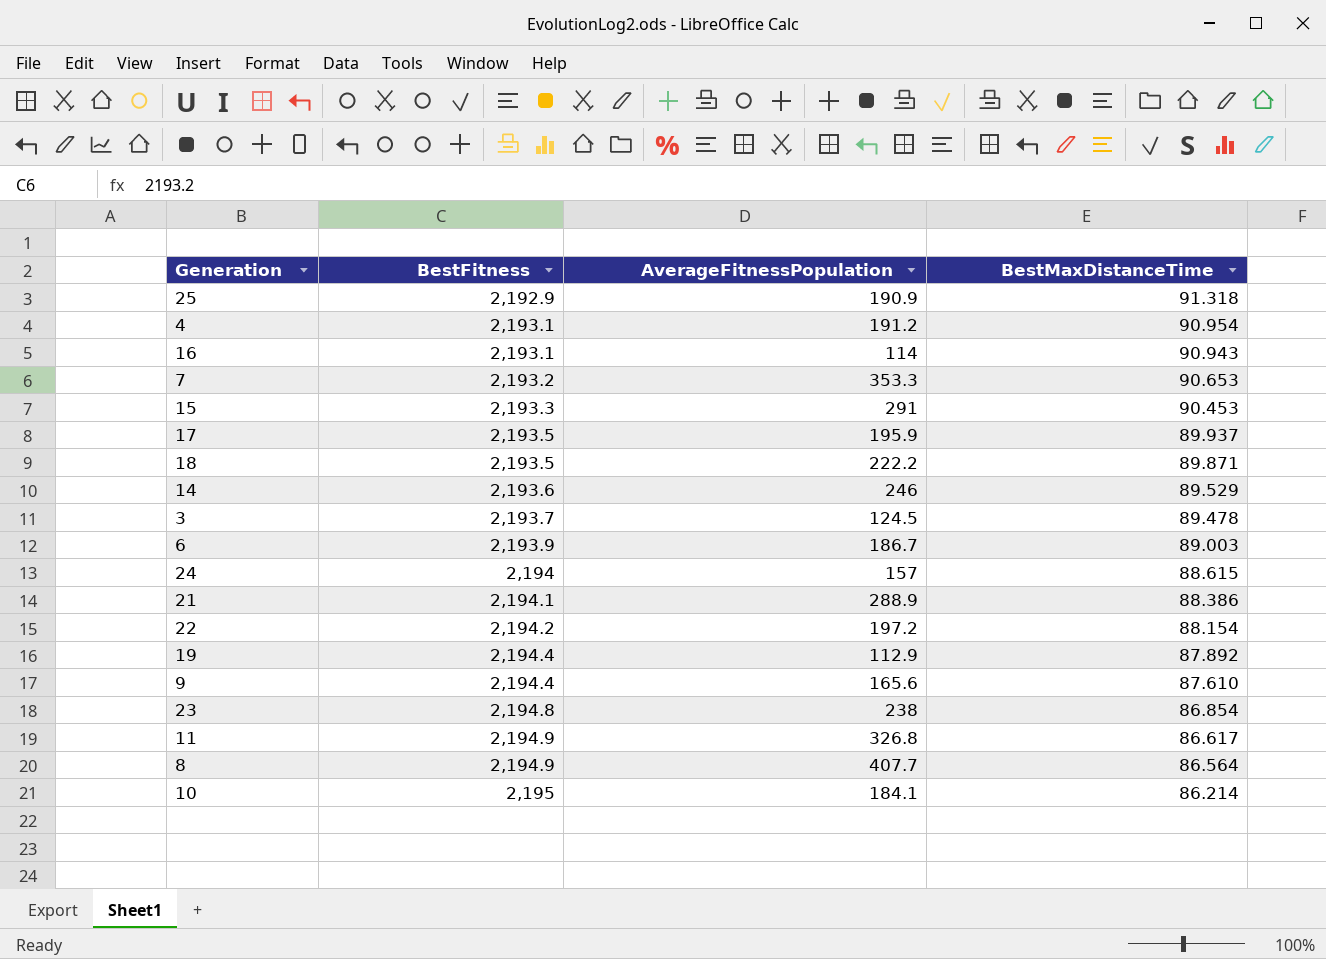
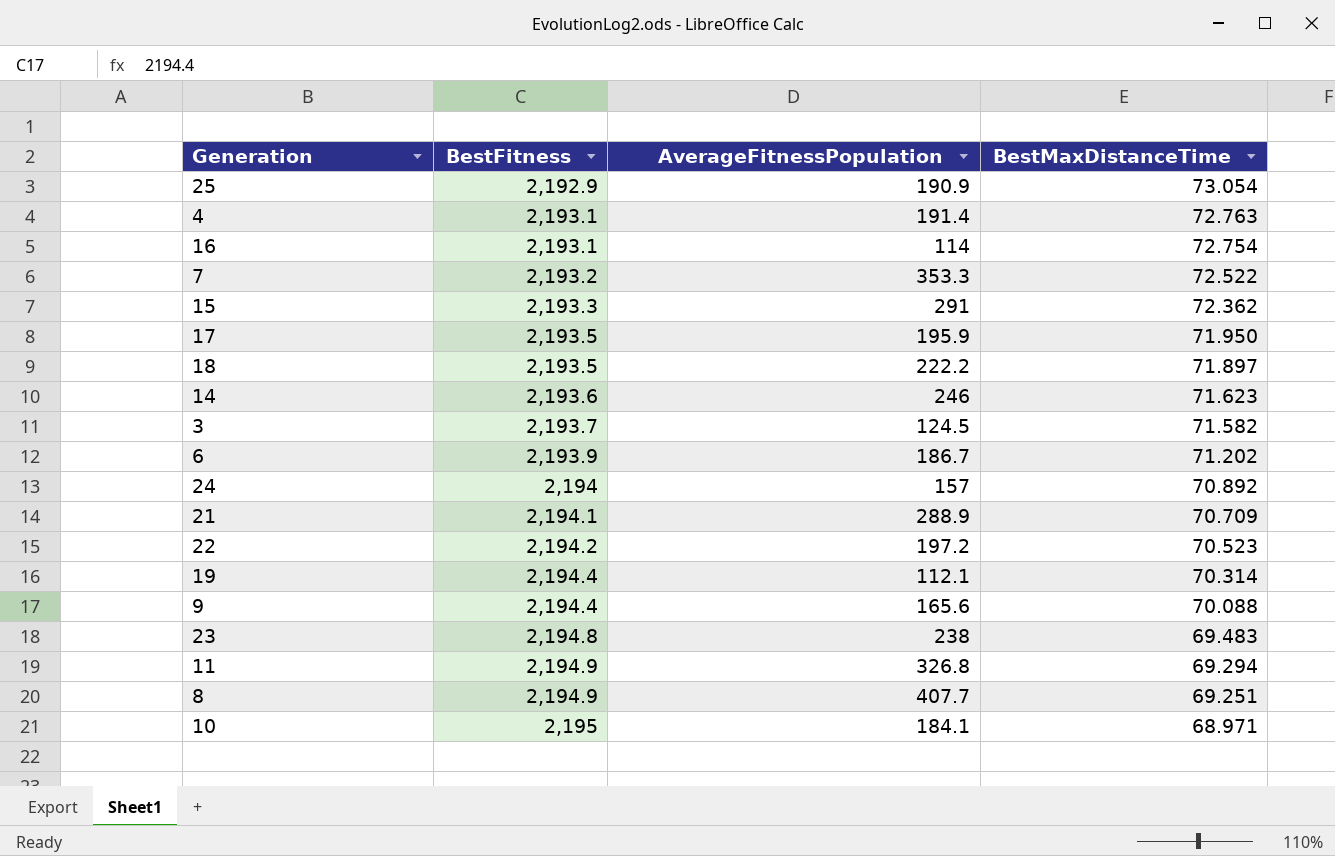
25 | BestMaxDistanceTime: 91.318 -> 73.054
4 | AverageFitnessPopulation: 191.2 -> 191.4
4 | BestMaxDistanceTime: 90.954 -> 72.763
16 | BestMaxDistanceTime: 90.943 -> 72.754
7 | BestMaxDistanceTime: 90.653 -> 72.522
15 | BestMaxDistanceTime: 90.453 -> 72.362
17 | BestMaxDistanceTime: 89.937 -> 71.950
18 | BestMaxDistanceTime: 89.871 -> 71.897
14 | BestMaxDistanceTime: 89.529 -> 71.623
3 | BestMaxDistanceTime: 89.478 -> 71.582
6 | BestMaxDistanceTime: 89.003 -> 71.202
24 | BestMaxDistanceTime: 88.615 -> 70.892
21 | BestMaxDistanceTime: 88.386 -> 70.709
22 | BestMaxDistanceTime: 88.154 -> 70.523
19 | AverageFitnessPopulation: 112.9 -> 112.1
19 | BestMaxDistanceTime: 87.892 -> 70.314
9 | BestMaxDistanceTime: 87.610 -> 70.088
23 | BestMaxDistanceTime: 86.854 -> 69.483
11 | BestMaxDistanceTime: 86.617 -> 69.294
8 | BestMaxDistanceTime: 86.564 -> 69.251
10 | BestMaxDistanceTime: 86.214 -> 68.971

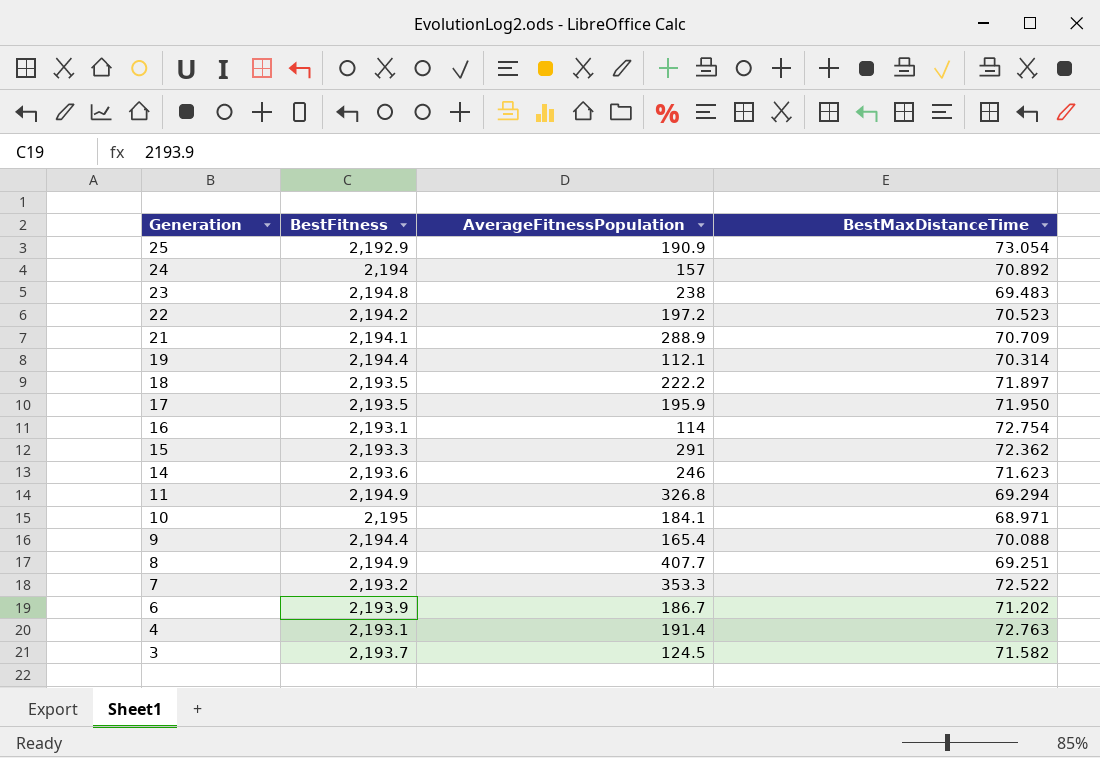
row order: BestFitness ascending -> Generation descending
9 | AverageFitnessPopulation: 165.6 -> 165.4

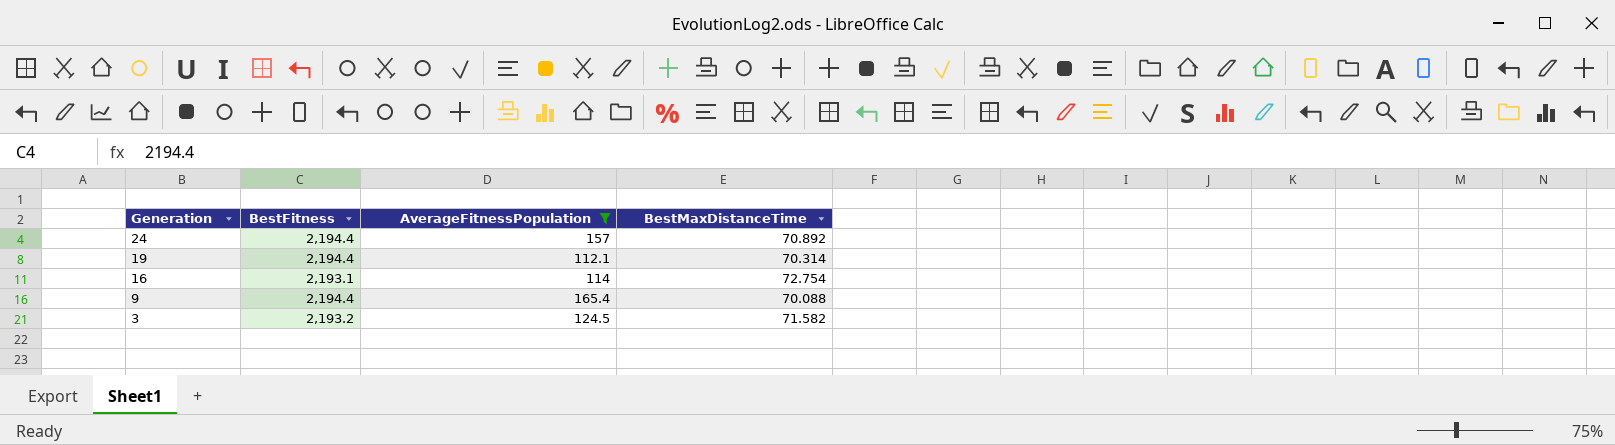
filter: none -> AverageFitnessPopulation <= 165.4
24 | BestFitness: 2,194 -> 2,194.4
3 | BestFitness: 2,193.7 -> 2,193.2

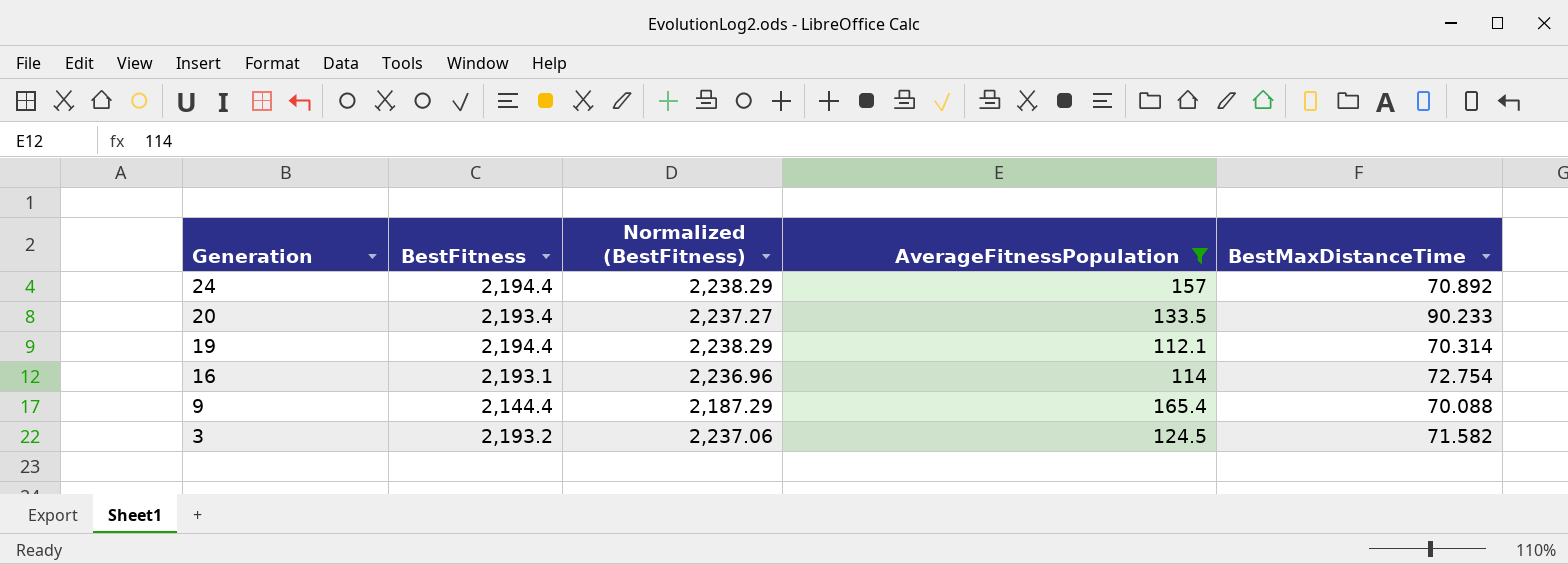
column Normalized (BestFitness) | formula: none -> [BestFitness] * 1.02
row 20: none -> 2,193.4 | 2,237.27 | 133.5 | 90.233
9 | BestFitness: 2,194.4 -> 2,144.4

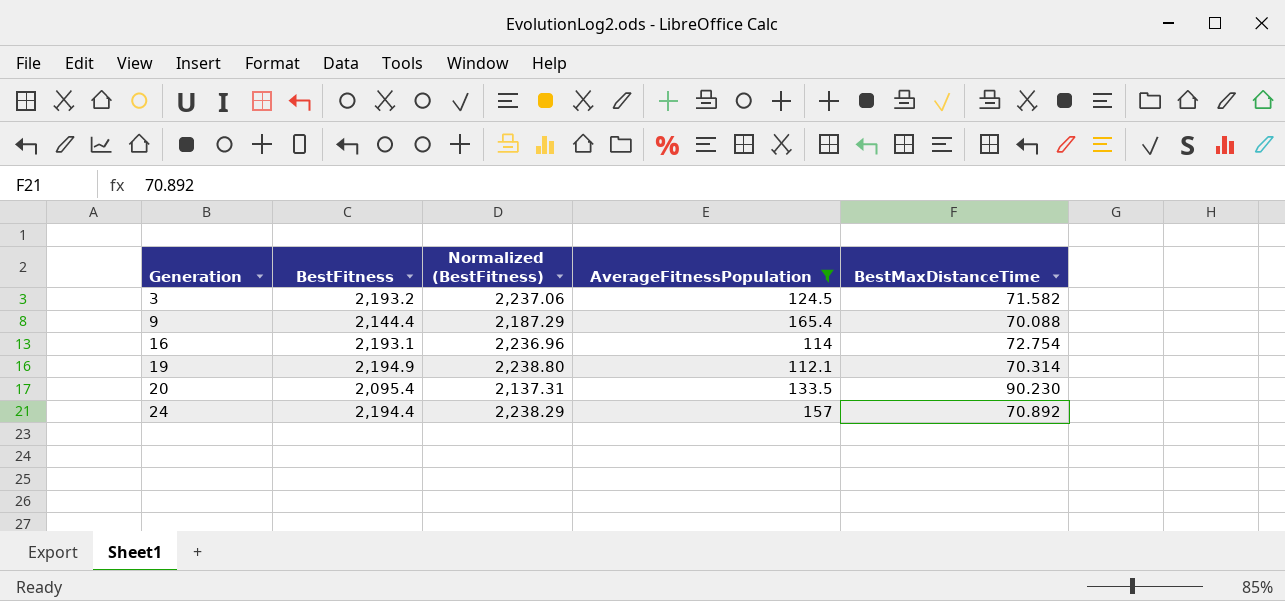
row order: Generation descending -> Generation ascending
19 | BestFitness: 2,194.4 -> 2,194.9
19 | Normalized (BestFitness): 2,238.29 -> 2,238.80
20 | BestFitness: 2,193.4 -> 2,095.4
20 | Normalized (BestFitness): 2,237.27 -> 2,137.31
20 | BestMaxDistanceTime: 90.233 -> 90.230

